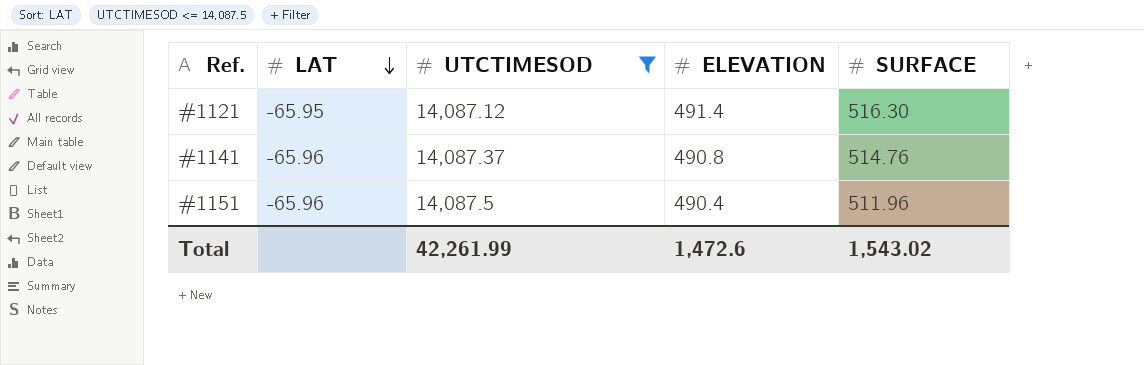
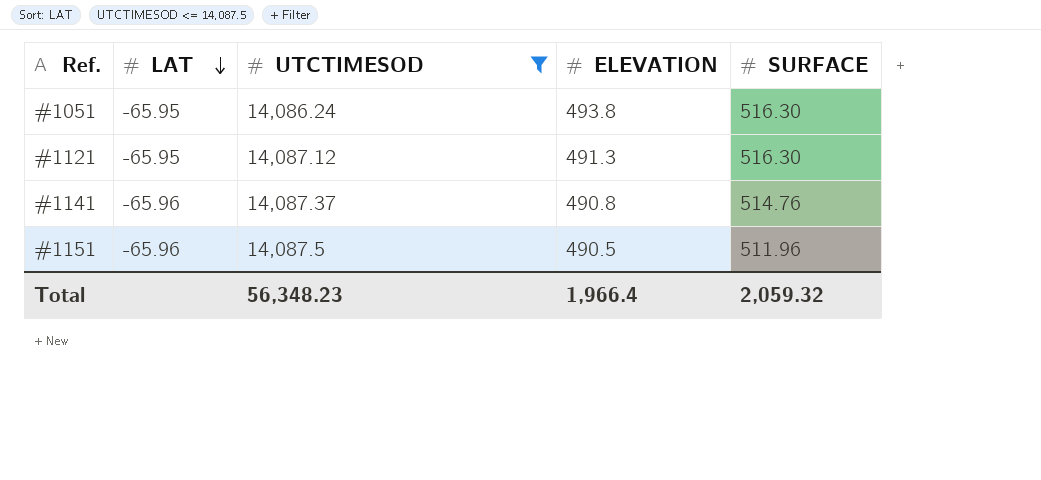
row #1051: none -> -65.95 | 14,086.24 | 493.8 | 516.30
#1121 | ELEVATION: 491.4 -> 491.3
#1151 | ELEVATION: 490.4 -> 490.5
Total | UTCTIMESOD: 42,261.99 -> 56,348.23
Total | ELEVATION: 1,472.6 -> 1,966.4
Total | SURFACE: 1,543.02 -> 2,059.32

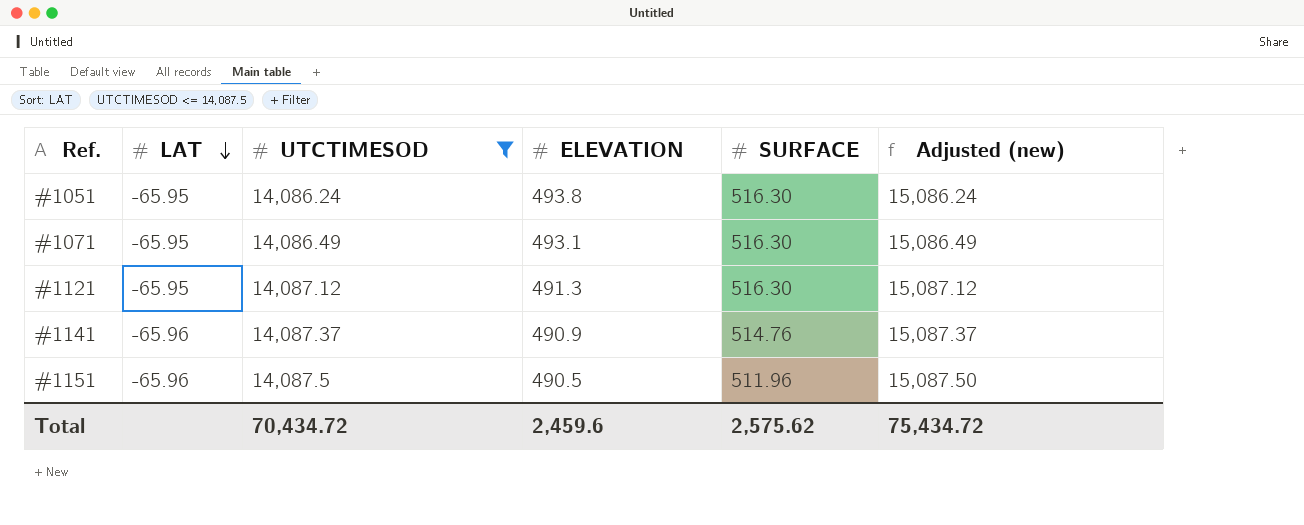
column Adjusted (new) | formula: none -> [UTCTIMESOD] + 1000
row #1071: none -> -65.95 | 14,086.49 | 493.1 | 516.30 | 15,086.49
#1141 | ELEVATION: 490.8 -> 490.9
Total | UTCTIMESOD: 56,348.23 -> 70,434.72
Total | ELEVATION: 1,966.4 -> 2,459.6
Total | SURFACE: 2,059.32 -> 2,575.62

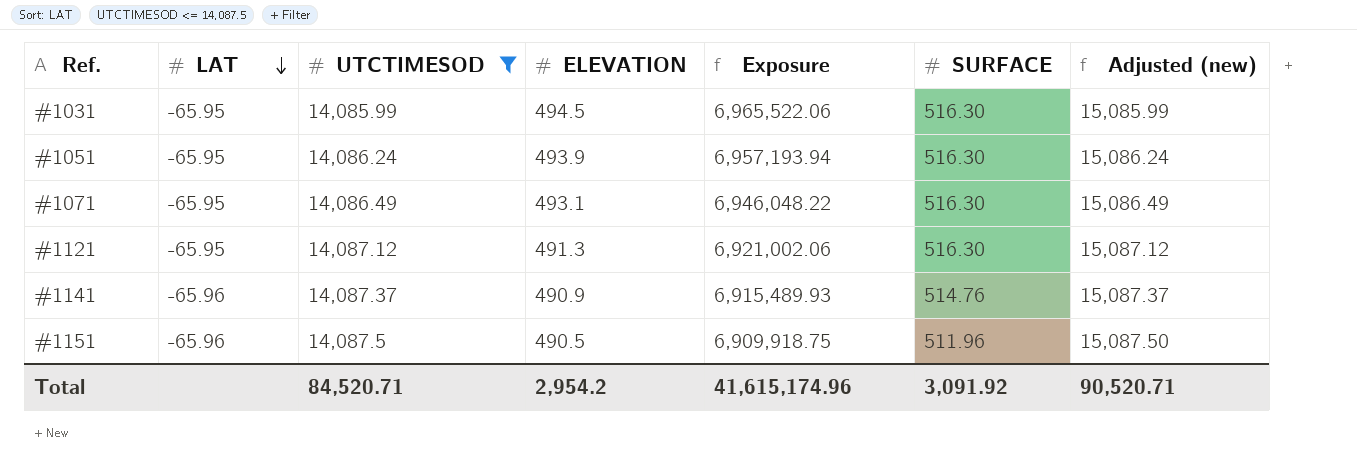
column Exposure | formula: none -> [UTCTIMESOD] * [ELEVATION]
row #1031: none -> -65.95 | 14,085.99 | 494.5 | 6,965,522.06 | 516.30 | 15,085.99
#1051 | ELEVATION: 493.8 -> 493.9
Total | UTCTIMESOD: 70,434.72 -> 84,520.71
Total | ELEVATION: 2,459.6 -> 2,954.2
Total | SURFACE: 2,575.62 -> 3,091.92
Total | Adjusted (new): 75,434.72 -> 90,520.71

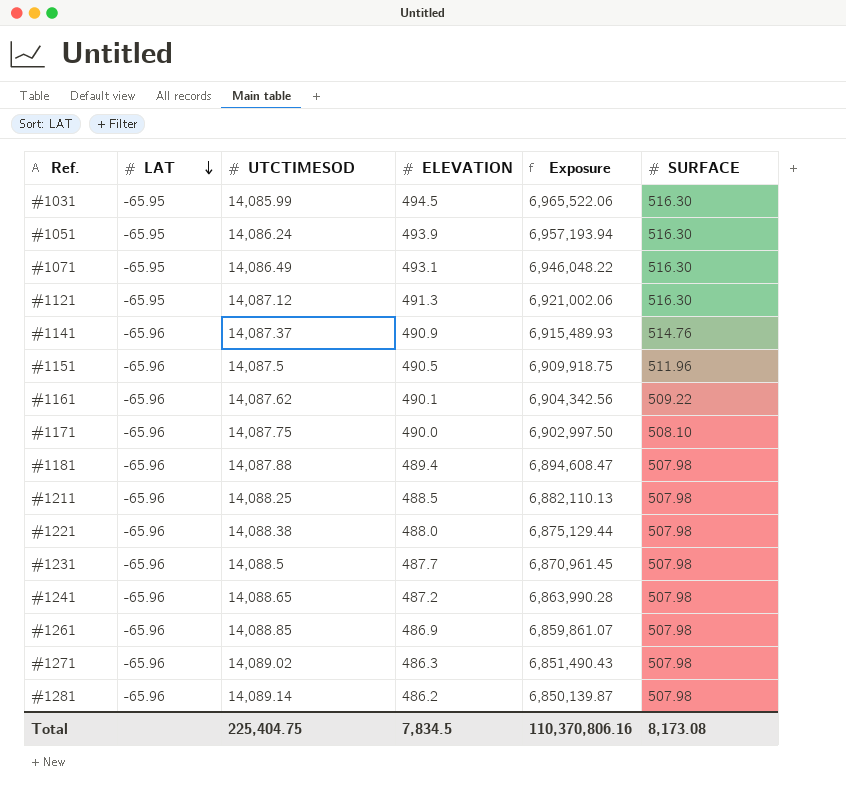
filter: UTCTIMESOD <= 14,087.5 -> none
column Adjusted (new) | formula: [UTCTIMESOD] + 1000 -> none
Total | UTCTIMESOD: 84,520.71 -> 225,404.75
Total | ELEVATION: 2,954.2 -> 7,834.5
Total | Exposure: 41,615,174.96 -> 110,370,806.16
Total | SURFACE: 3,091.92 -> 8,173.08

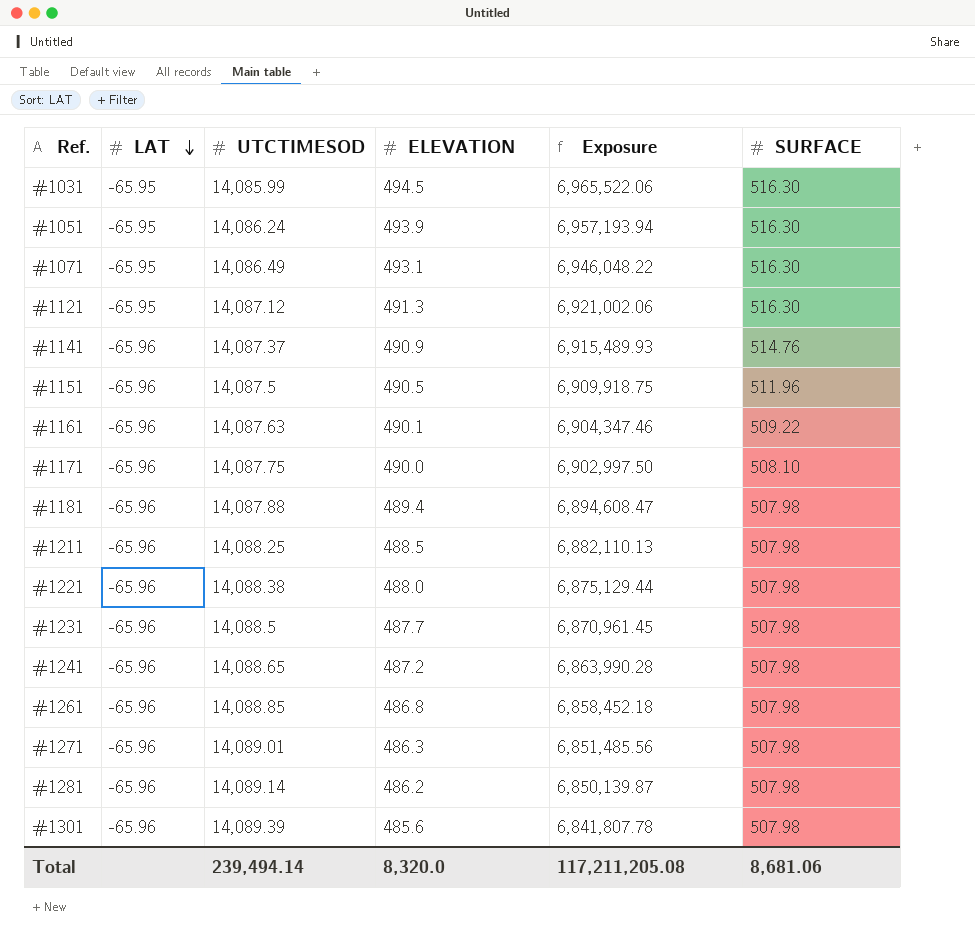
#1161 | UTCTIMESOD: 14,087.62 -> 14,087.63
#1161 | Exposure: 6,904,342.56 -> 6,904,347.46
#1261 | ELEVATION: 486.9 -> 486.8
#1261 | Exposure: 6,859,861.07 -> 6,858,452.18
#1271 | UTCTIMESOD: 14,089.02 -> 14,089.01
#1271 | Exposure: 6,851,490.43 -> 6,851,485.56
row #1301: none -> -65.96 | 14,089.39 | 485.6 | 6,841,807.78 | 507.98
Total | UTCTIMESOD: 225,404.75 -> 239,494.14
Total | ELEVATION: 7,834.5 -> 8,320.0
Total | Exposure: 110,370,806.16 -> 117,211,205.08
Total | SURFACE: 8,173.08 -> 8,681.06

